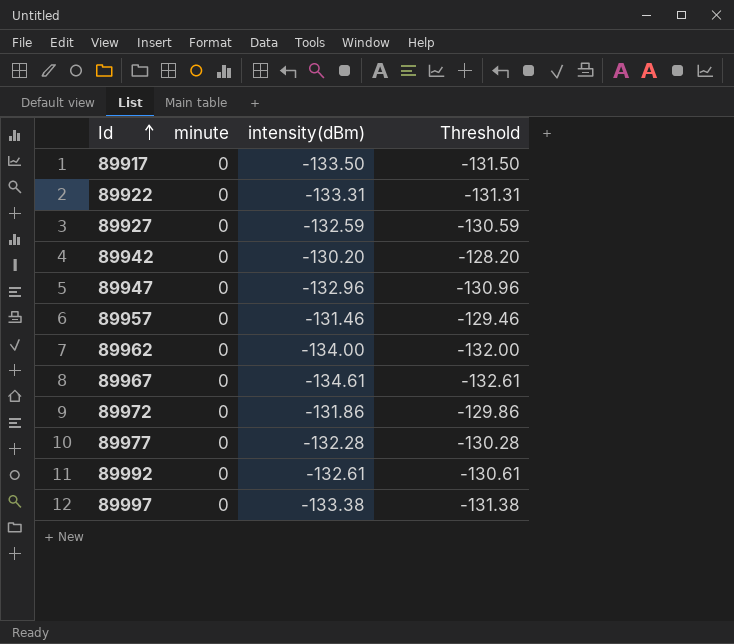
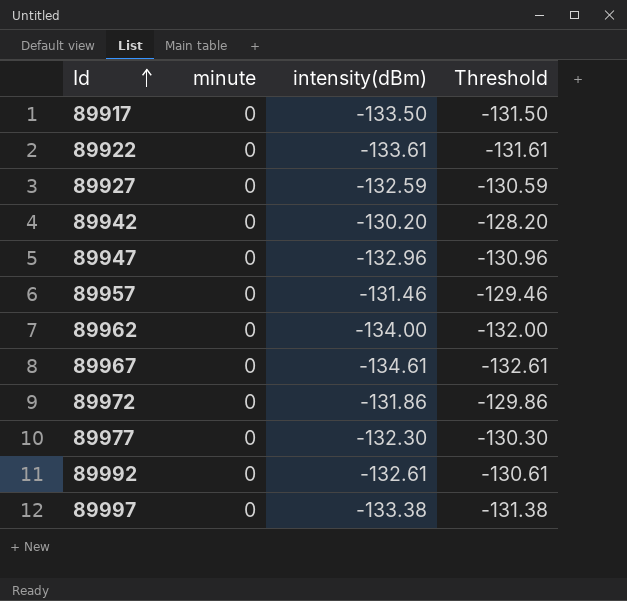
89922 | intensity(dBm): -133.31 -> -133.61
89922 | Threshold: -131.31 -> -131.61
89977 | intensity(dBm): -132.28 -> -132.30
89977 | Threshold: -130.28 -> -130.30

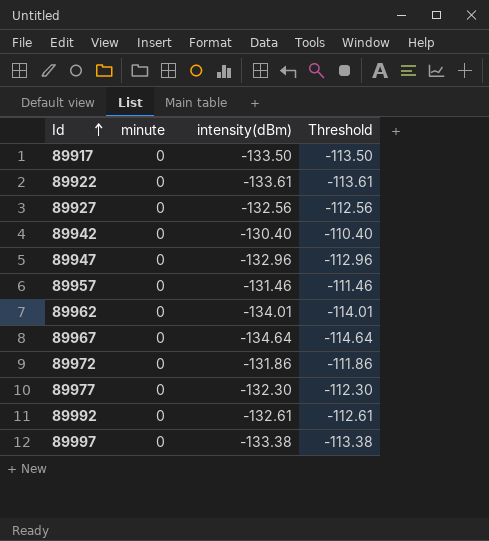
column Threshold | formula: [intensity(dBm)] + 2 -> [intensity(dBm)] + 20
89927 | intensity(dBm): -132.59 -> -132.56
89942 | intensity(dBm): -130.20 -> -130.40
89962 | intensity(dBm): -134.00 -> -134.01
89967 | intensity(dBm): -134.61 -> -134.64

